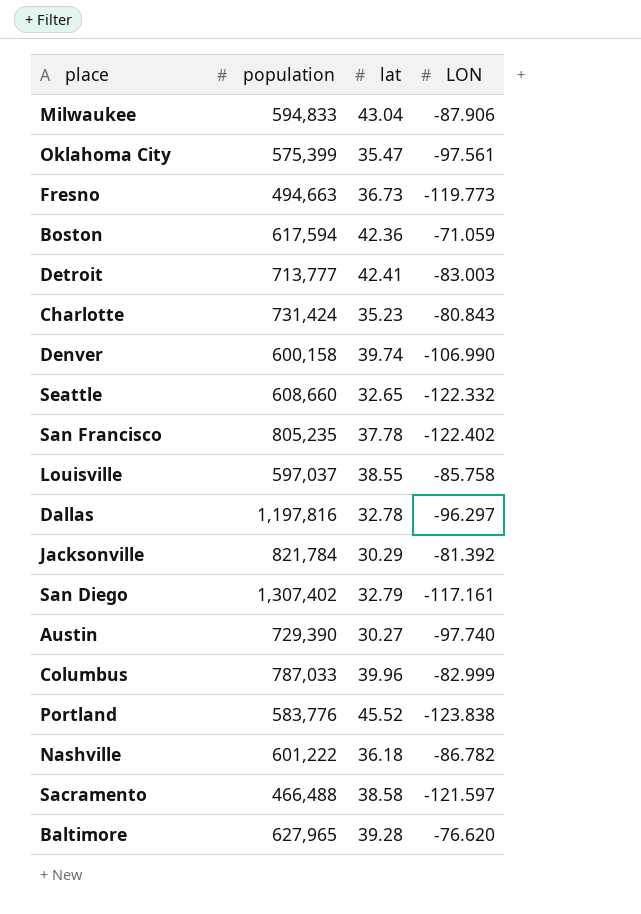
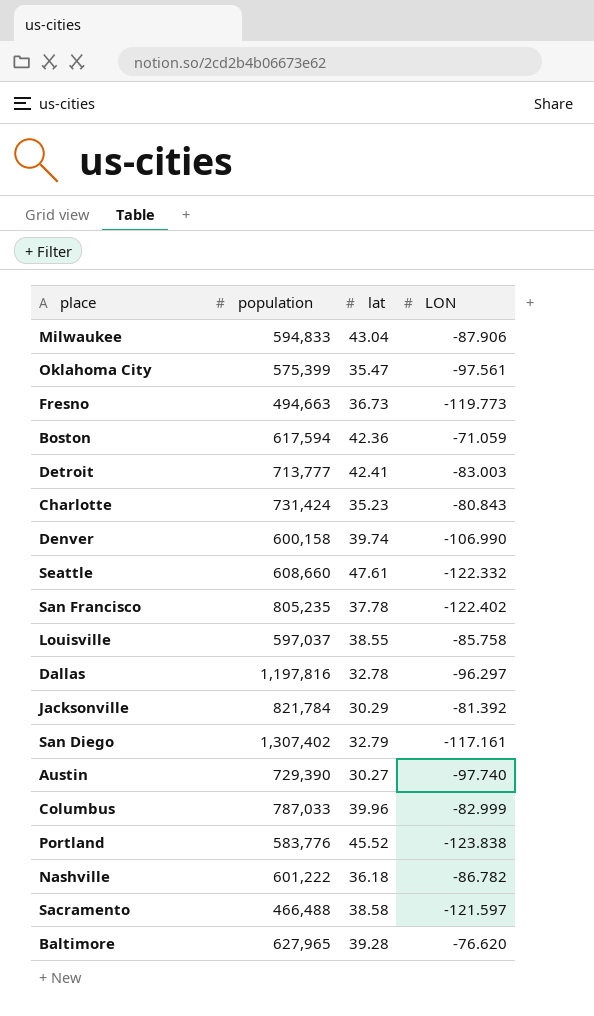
Seattle | lat: 32.65 -> 47.61

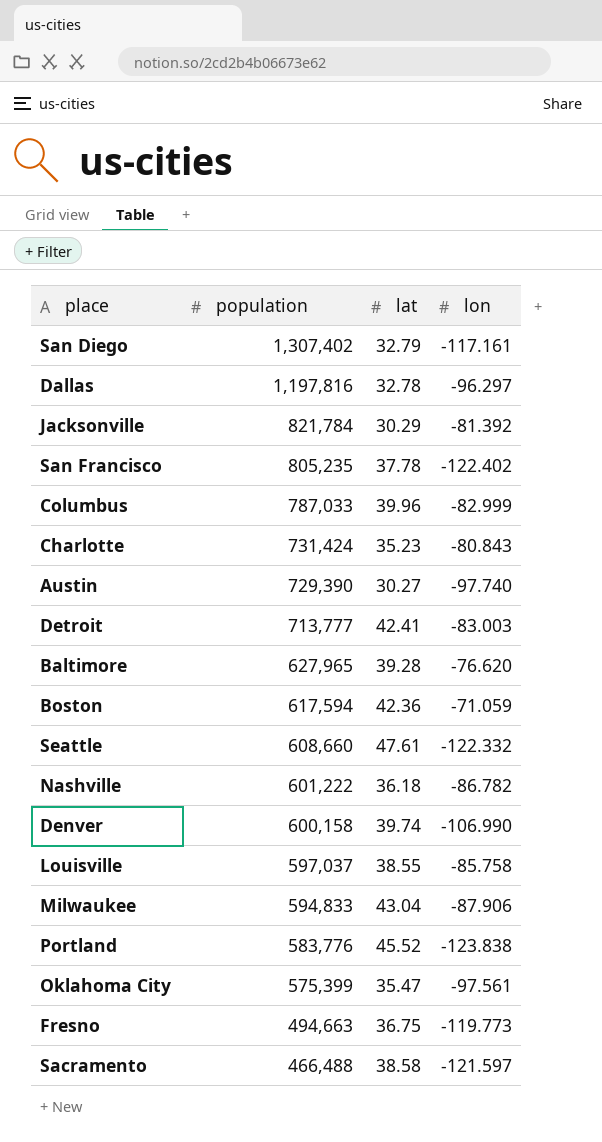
row order: none -> population descending
column name: LON -> lon
Fresno | lat: 36.73 -> 36.75

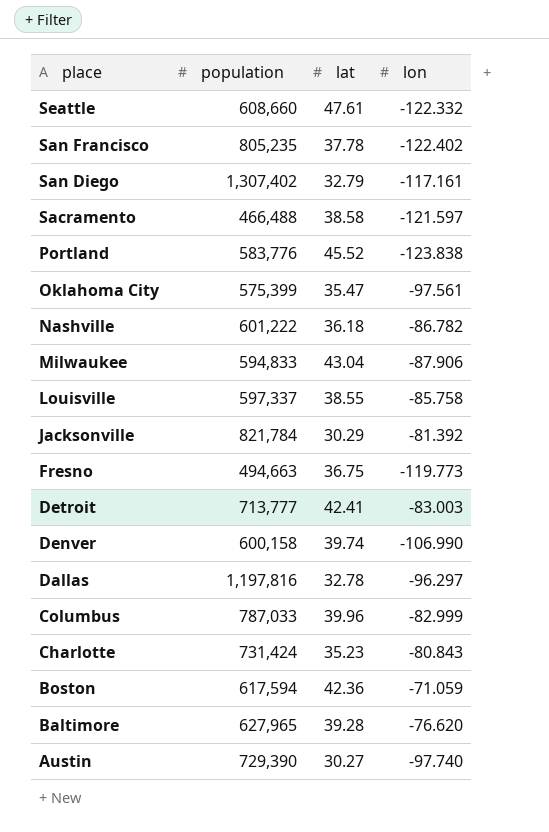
row order: population descending -> place descending
Louisville | population: 597,037 -> 597,337

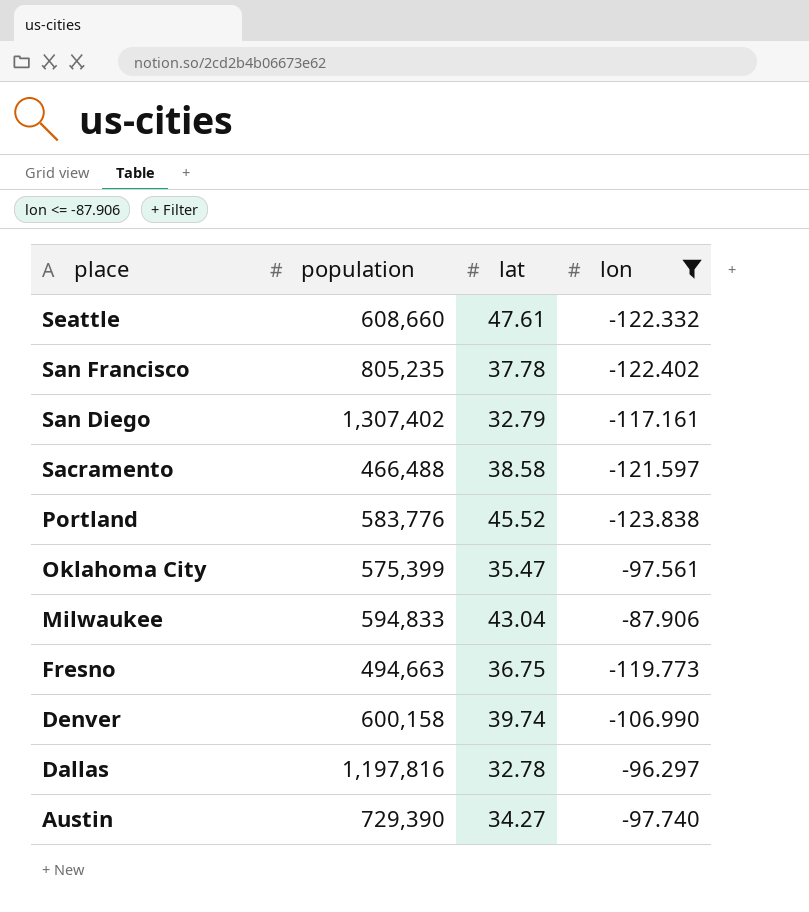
filter: none -> lon <= -87.906
Austin | lat: 30.27 -> 34.27

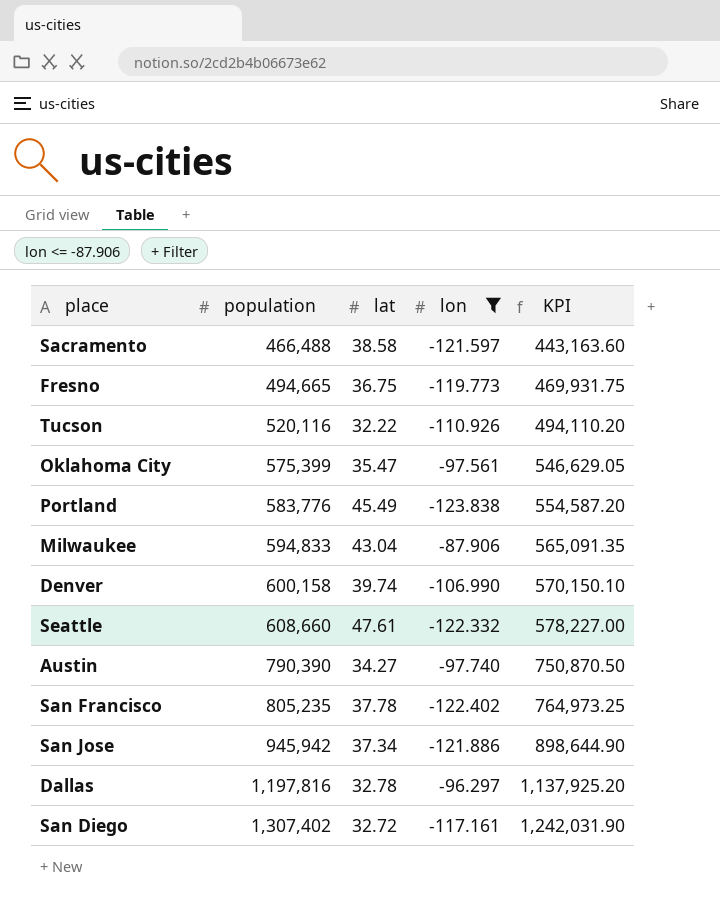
row order: place descending -> population ascending
column KPI | formula: none -> [population] * 0.95
Fresno | population: 494,663 -> 494,665
row Tucson: none -> 520,116 | 32.22 | -110.926 | 494,110.20
Portland | lat: 45.52 -> 45.49
Austin | population: 729,390 -> 790,390
row San Jose: none -> 945,942 | 37.34 | -121.886 | 898,644.90
San Diego | lat: 32.79 -> 32.72

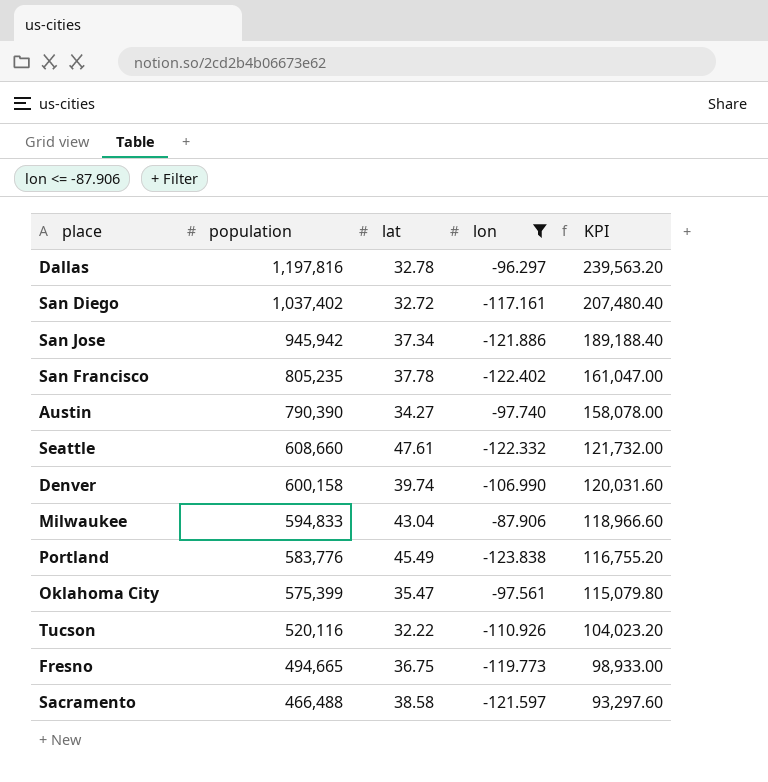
row order: population ascending -> population descending
column KPI | formula: [population] * 0.95 -> [population] * 0.2
San Diego | population: 1,307,402 -> 1,037,402

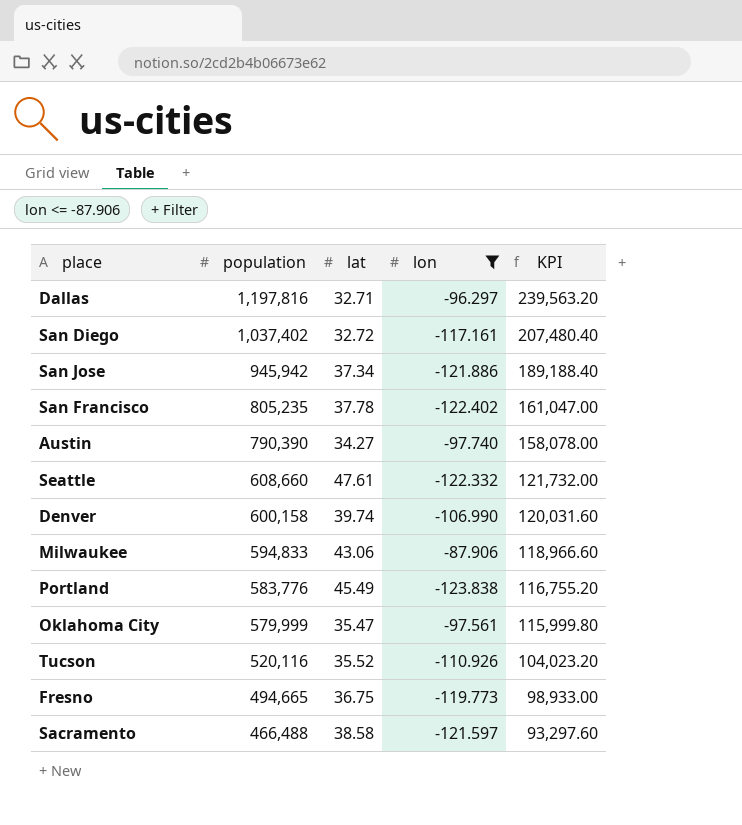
Dallas | lat: 32.78 -> 32.71
Milwaukee | lat: 43.04 -> 43.06
Oklahoma City | population: 575,399 -> 579,999
Oklahoma City | KPI: 115,079.80 -> 115,999.80
Tucson | lat: 32.22 -> 35.52

